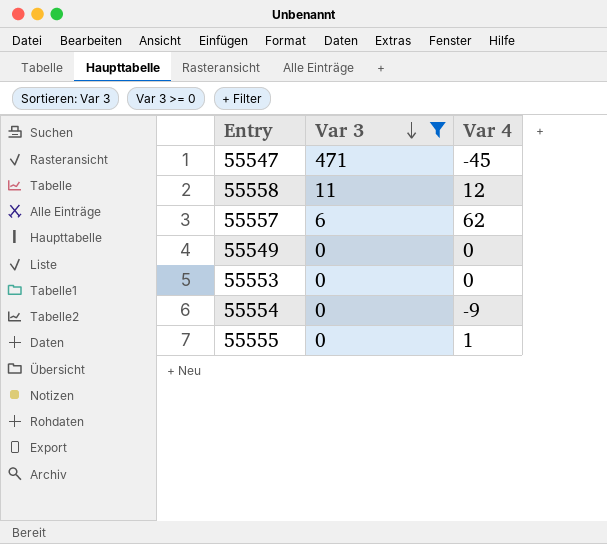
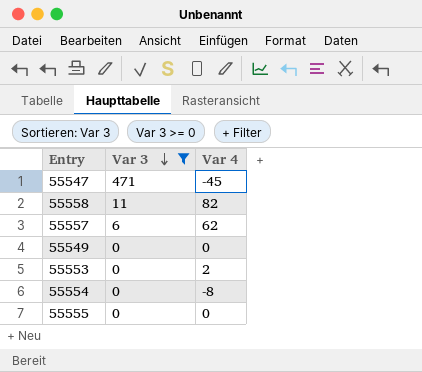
55558 | Var 4: 12 -> 82
55553 | Var 4: 0 -> 2
55554 | Var 4: -9 -> -8
55555 | Var 4: 1 -> 0

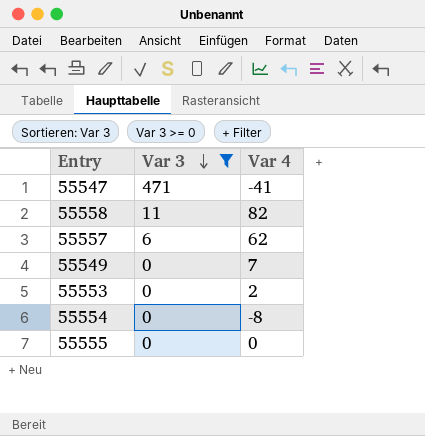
55547 | Var 4: -45 -> -41
55549 | Var 4: 0 -> 7

